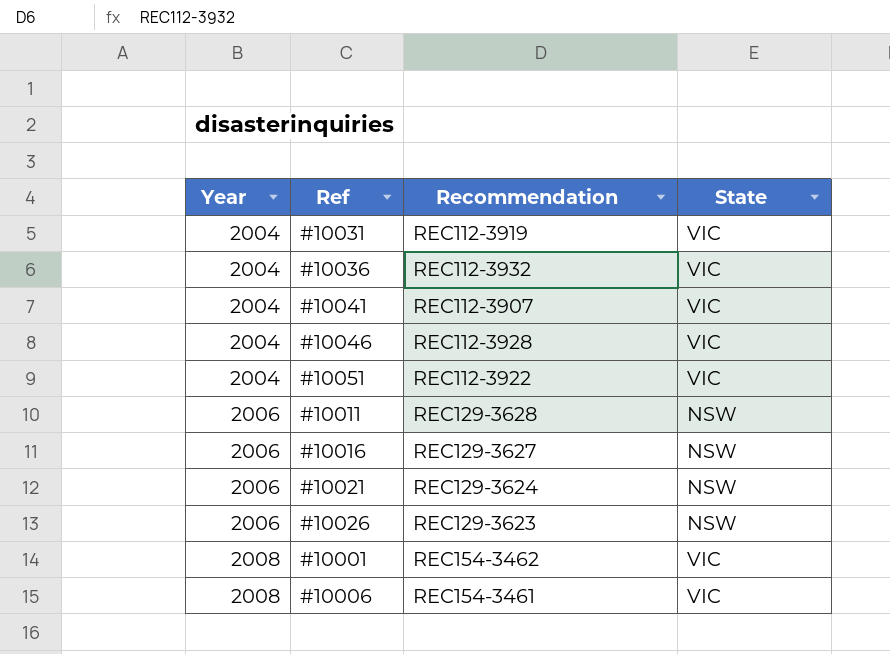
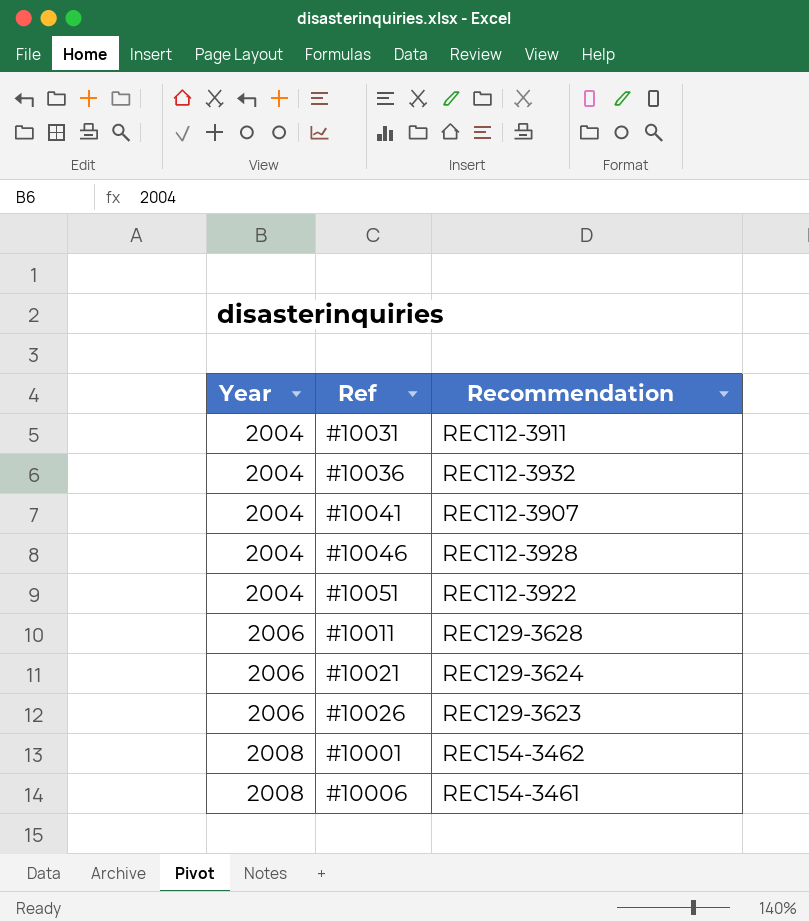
column State | position: 4 -> none
row #10016: 2006 | REC129-3627 | NSW -> none
#10031 | Recommendation: REC112-3919 -> REC112-3911

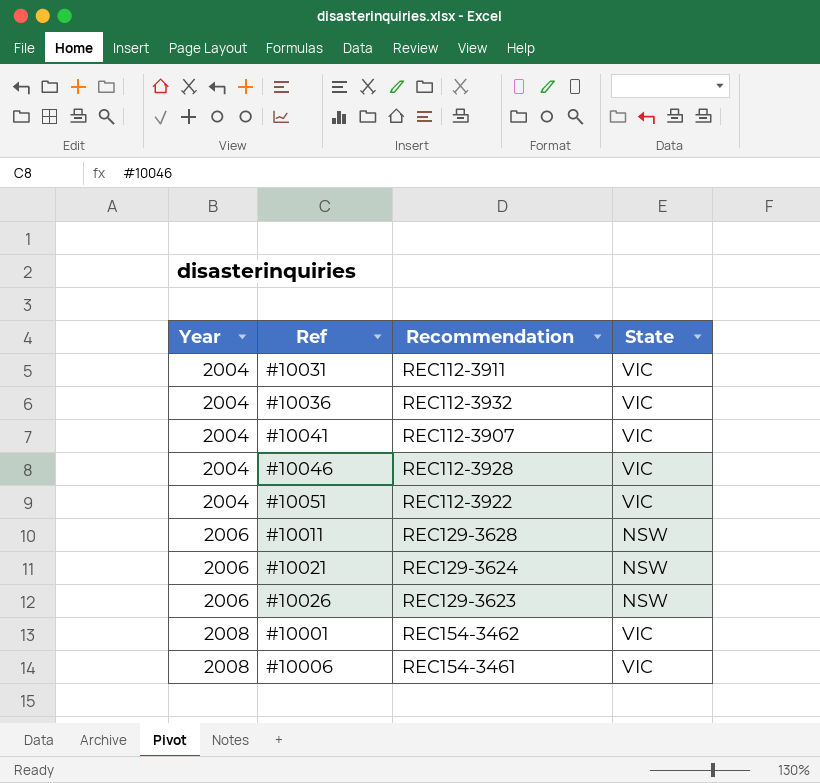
column State | position: none -> 4

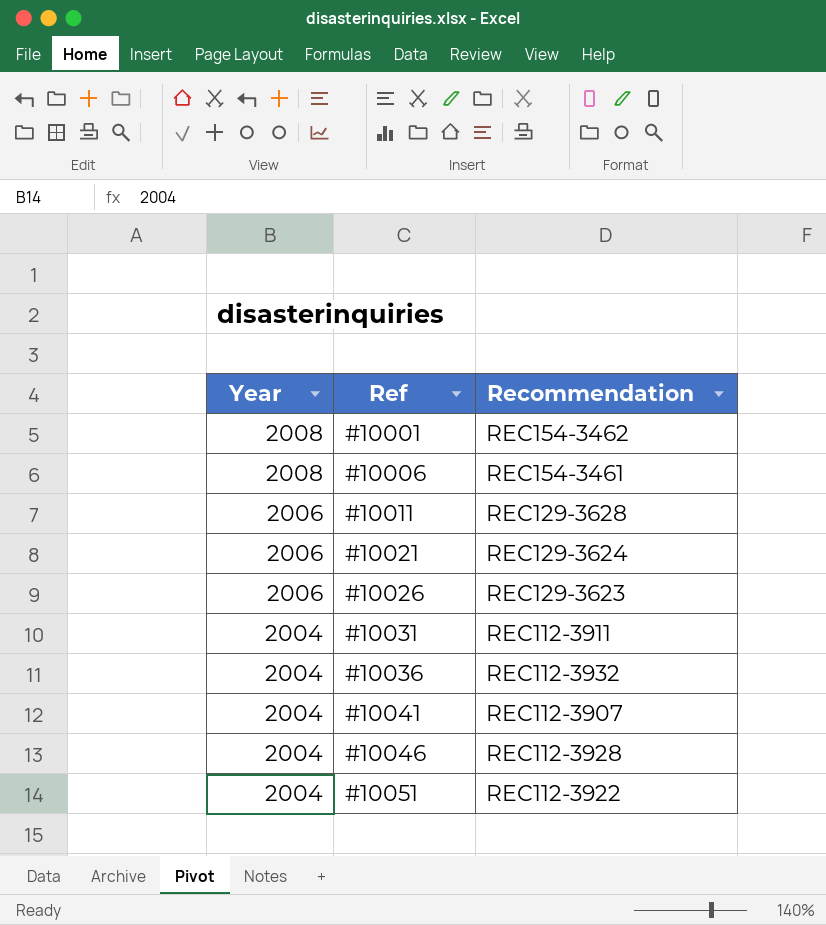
row order: Year ascending -> Year descending
column State | position: 4 -> none

